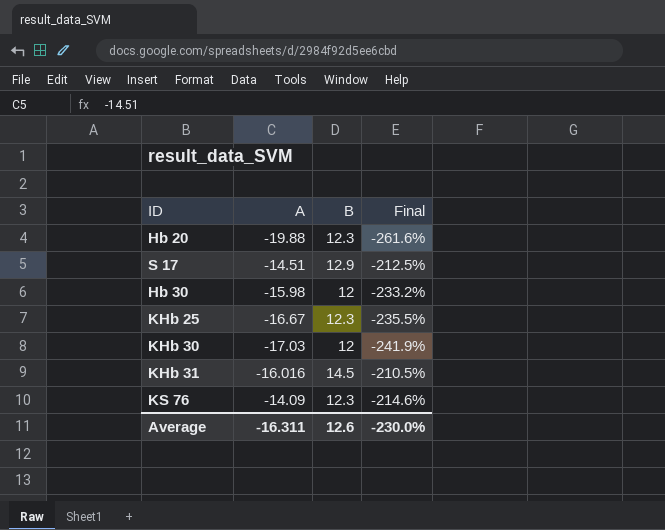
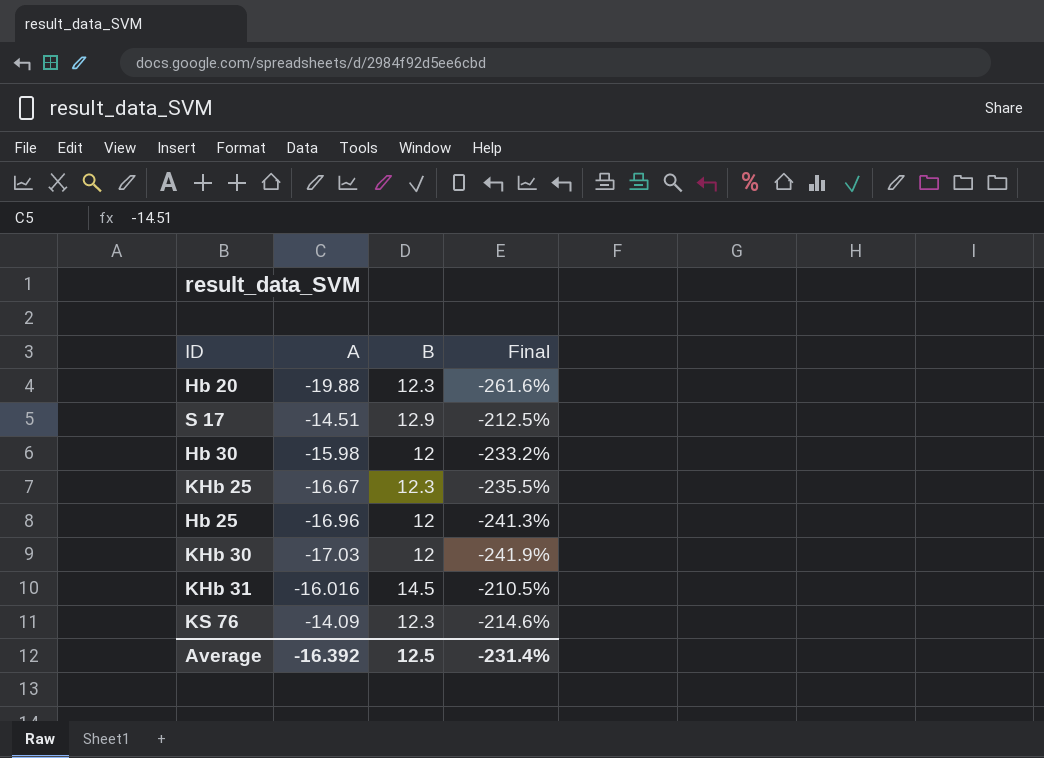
row Hb 25: none -> -16.96 | 12 | -241.3%
Average | A: -16.311 -> -16.392
Average | B: 12.6 -> 12.5
Average | Final: -230.0% -> -231.4%

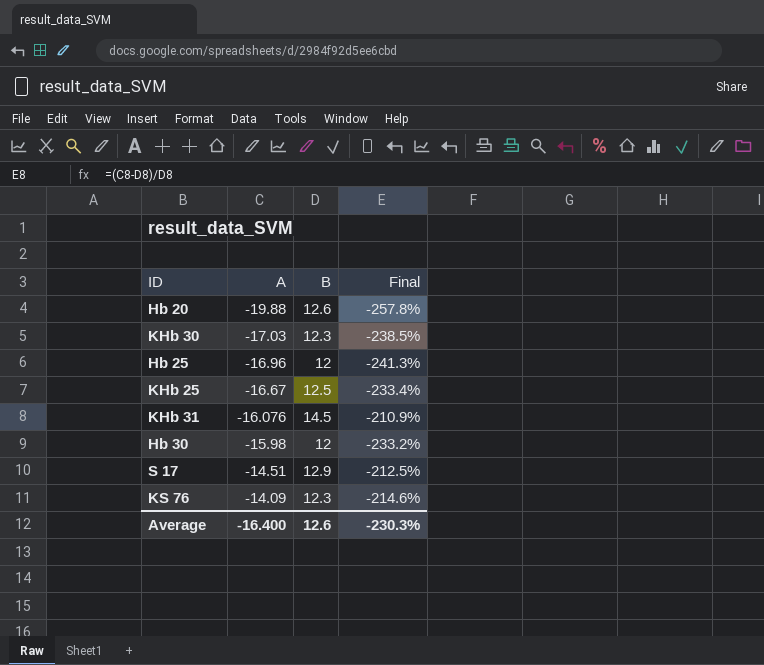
row order: none -> A ascending
Hb 20 | B: 12.3 -> 12.6
Hb 20 | Final: -261.6% -> -257.8%
KHb 30 | B: 12 -> 12.3
KHb 30 | Final: -241.9% -> -238.5%
KHb 25 | B: 12.3 -> 12.5
KHb 25 | Final: -235.5% -> -233.4%
KHb 31 | A: -16.016 -> -16.076
KHb 31 | Final: -210.5% -> -210.9%
Average | A: -16.392 -> -16.400
Average | B: 12.5 -> 12.6
Average | Final: -231.4% -> -230.3%

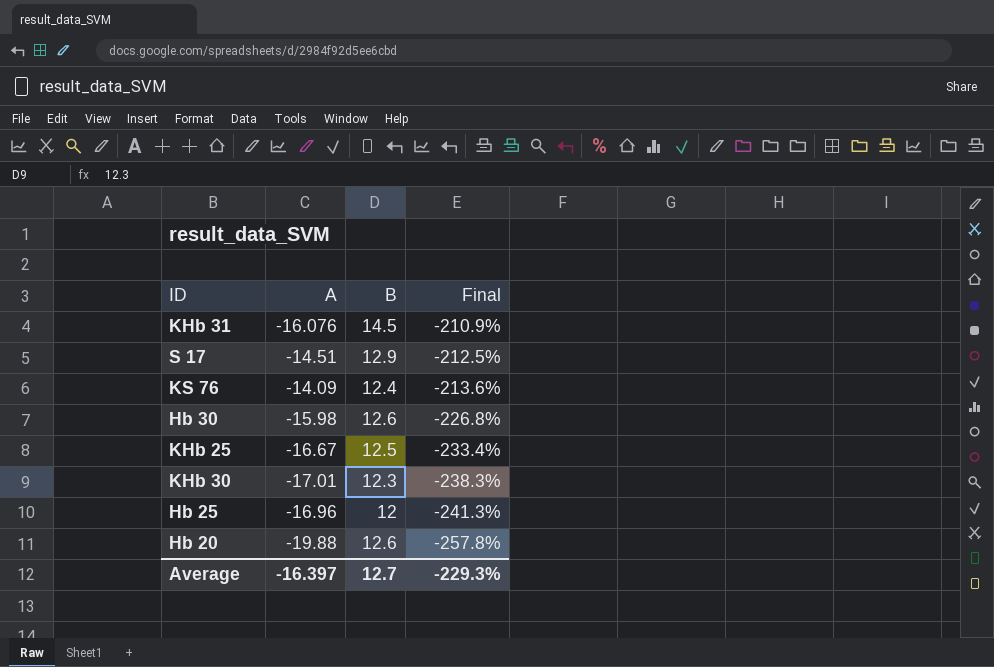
row order: A ascending -> Final descending
KS 76 | B: 12.3 -> 12.4
KS 76 | Final: -214.6% -> -213.6%
Hb 30 | B: 12 -> 12.6
Hb 30 | Final: -233.2% -> -226.8%
KHb 30 | A: -17.03 -> -17.01
KHb 30 | Final: -238.5% -> -238.3%
Average | A: -16.400 -> -16.397
Average | B: 12.6 -> 12.7
Average | Final: -230.3% -> -229.3%

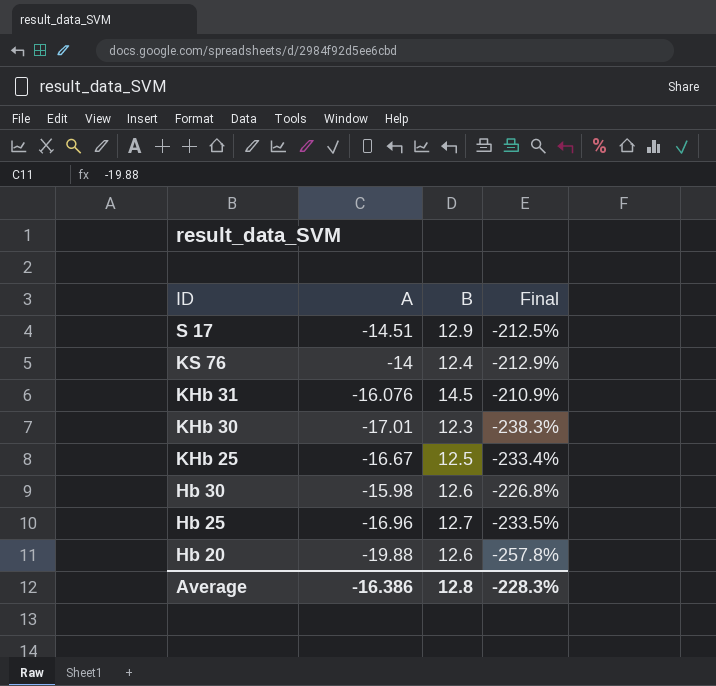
row order: Final descending -> ID descending
KS 76 | A: -14.09 -> -14
KS 76 | Final: -213.6% -> -212.9%
Hb 25 | B: 12 -> 12.7
Hb 25 | Final: -241.3% -> -233.5%
Average | A: -16.397 -> -16.386
Average | B: 12.7 -> 12.8
Average | Final: -229.3% -> -228.3%

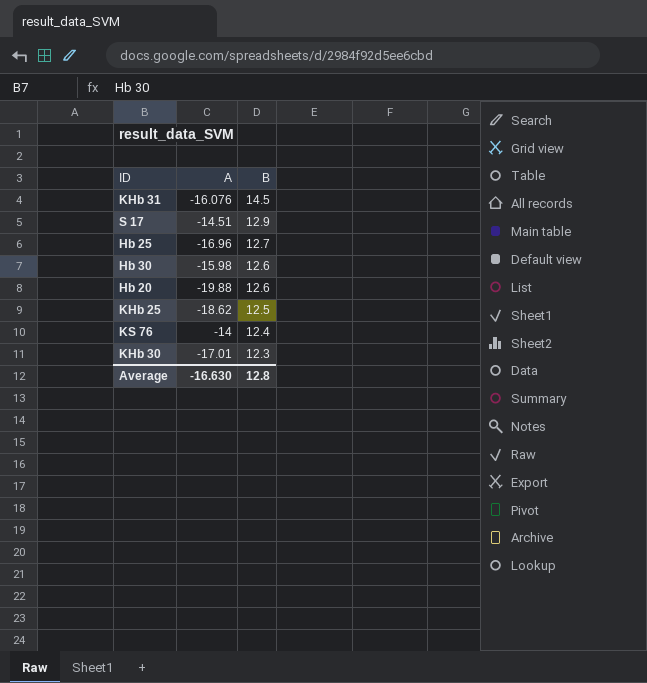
row order: ID descending -> B descending
column Final | formula: ([A] - [B]) / [B] -> none
KHb 25 | A: -16.67 -> -18.62
Average | A: -16.386 -> -16.630

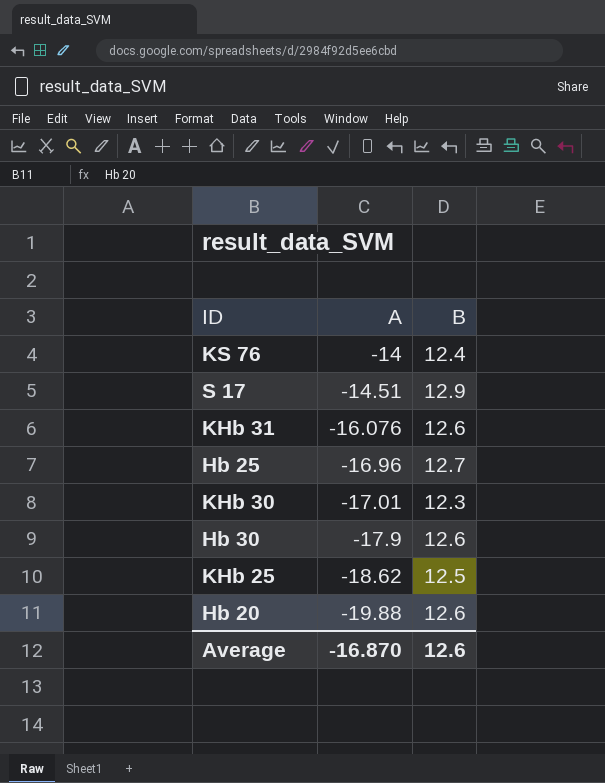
row order: B descending -> A descending
KHb 31 | B: 14.5 -> 12.6
Hb 30 | A: -15.98 -> -17.9
Average | A: -16.630 -> -16.870
Average | B: 12.8 -> 12.6

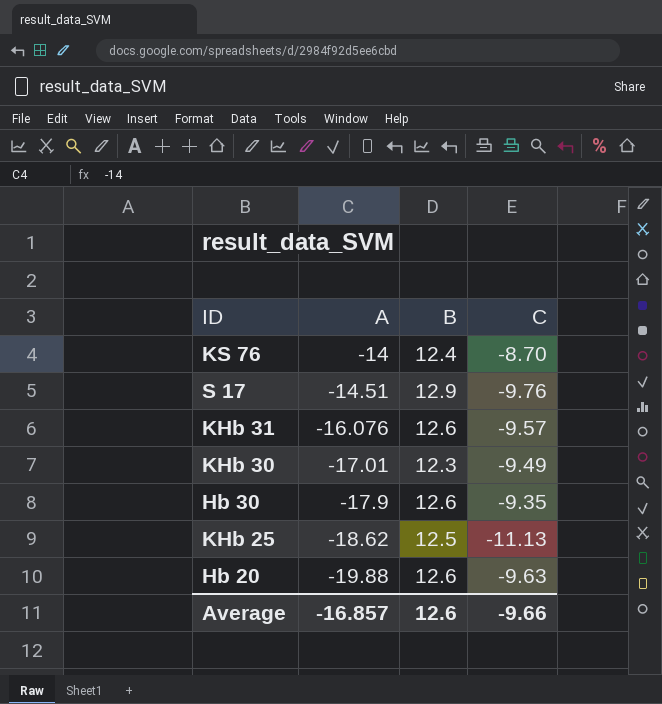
column C | position: none -> 4
row Hb 25: -16.96 | 12.7 -> none
Average | A: -16.870 -> -16.857

